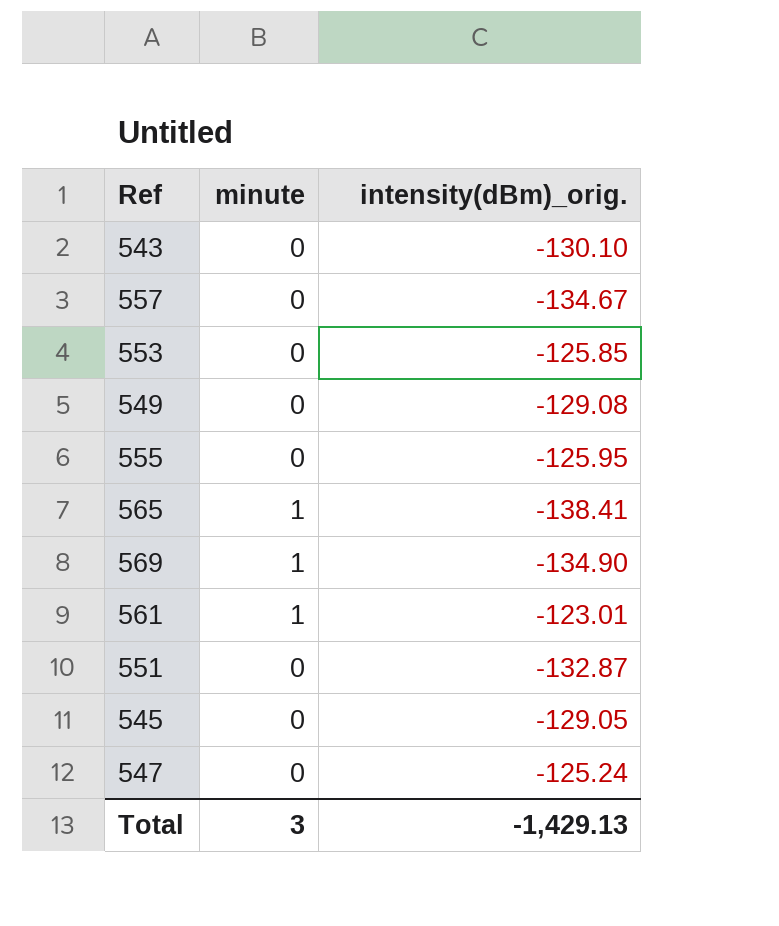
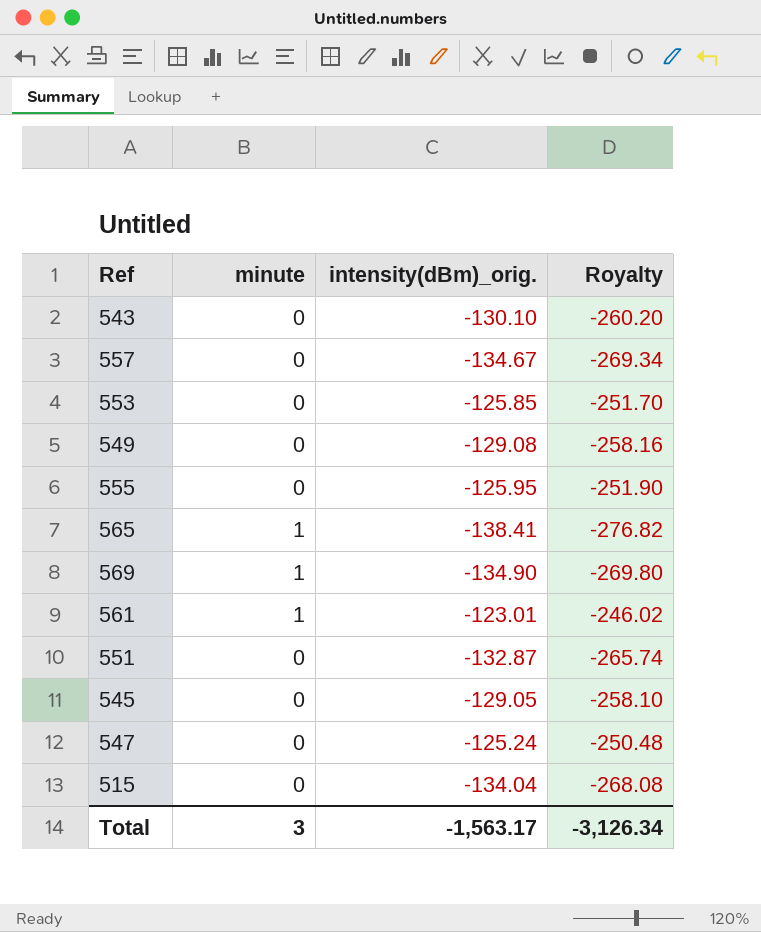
column Royalty | formula: none -> [intensity(dBm)_orig.] * 2
row 515: none -> 0 | -134.04 | -268.08
Total | intensity(dBm)_orig.: -1,429.13 -> -1,563.17

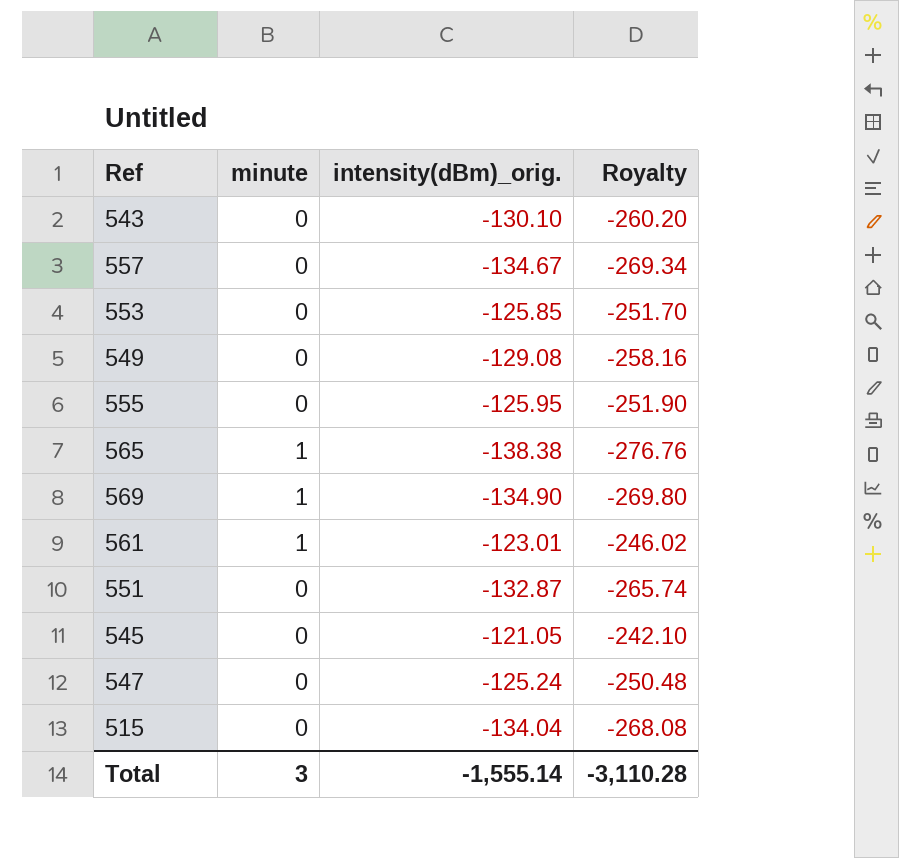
565 | intensity(dBm)_orig.: -138.41 -> -138.38
565 | Royalty: -276.82 -> -276.76
545 | intensity(dBm)_orig.: -129.05 -> -121.05
545 | Royalty: -258.10 -> -242.10
Total | intensity(dBm)_orig.: -1,563.17 -> -1,555.14
Total | Royalty: -3,126.34 -> -3,110.28

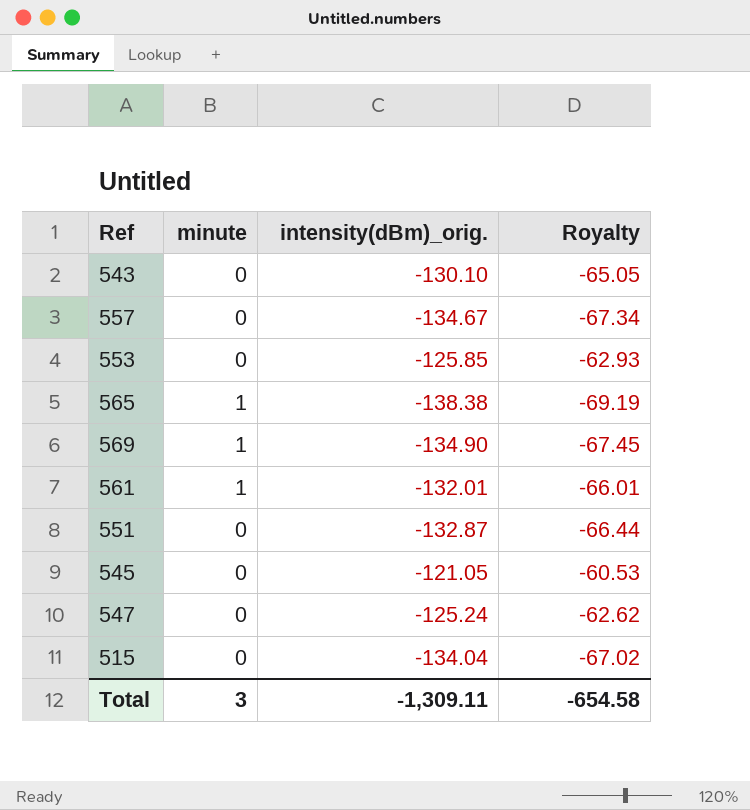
column Royalty | formula: [intensity(dBm)_orig.] * 2 -> [intensity(dBm)_orig.] * 0.5
row 549: 0 | -129.08 | -258.16 -> none
row 555: 0 | -125.95 | -251.90 -> none
561 | intensity(dBm)_orig.: -123.01 -> -132.01
Total | intensity(dBm)_orig.: -1,555.14 -> -1,309.11
Total | Royalty: -3,110.28 -> -654.58

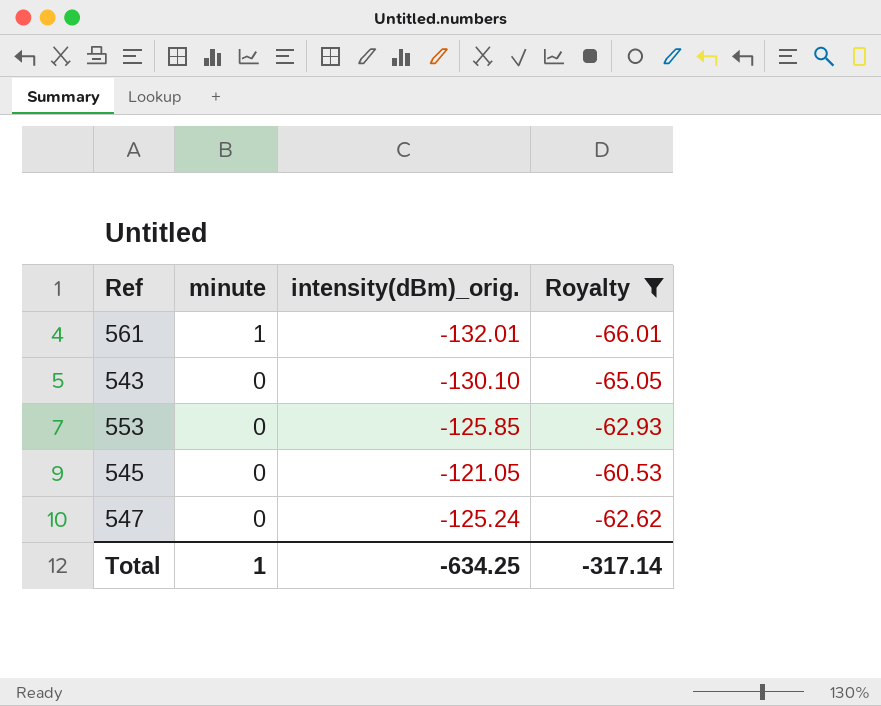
filter: none -> Royalty >= -66.01
row order: none -> minute descending
Total | minute: 3 -> 1
Total | intensity(dBm)_orig.: -1,309.11 -> -634.25
Total | Royalty: -654.58 -> -317.14

